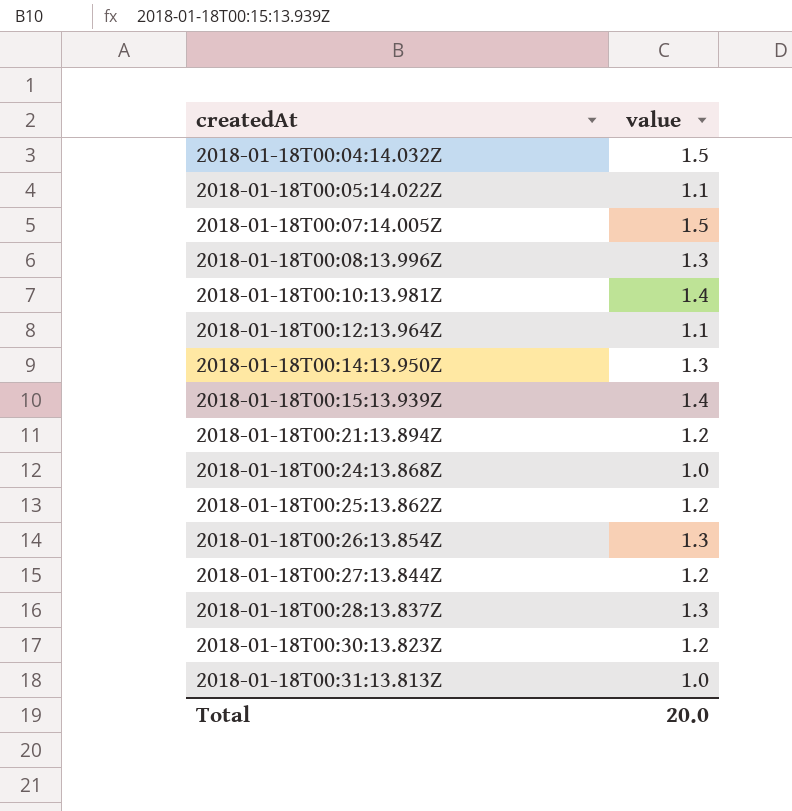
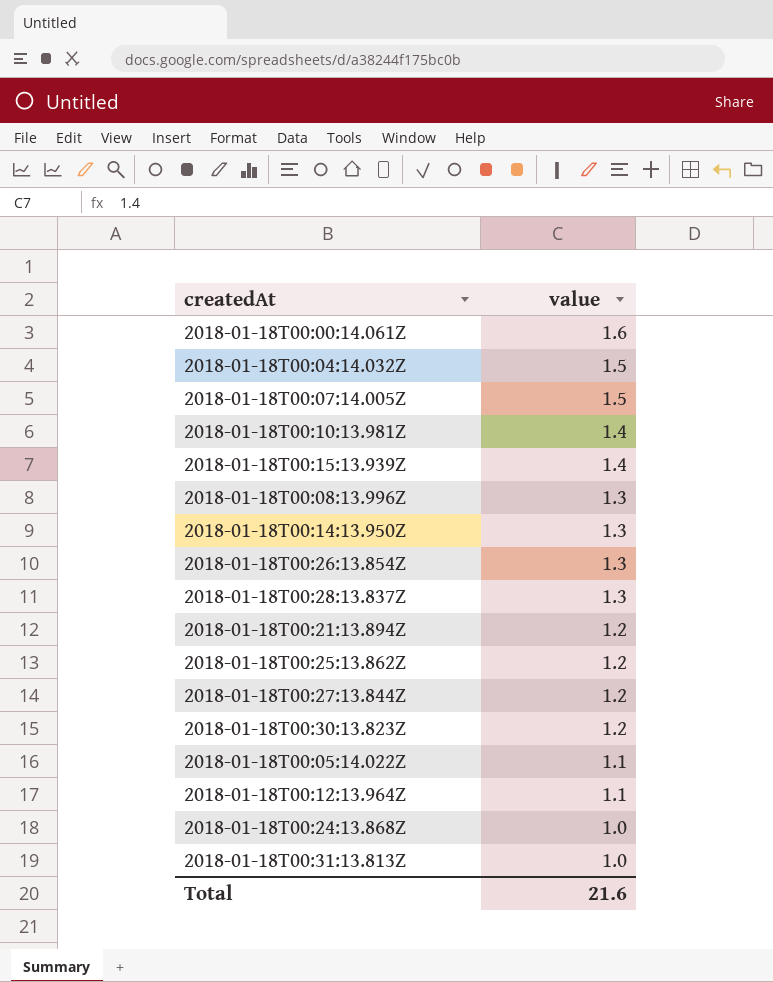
row order: createdAt ascending -> value descending
row 2018-01-18T00:00:14.061Z: none -> 1.6
Total | value: 20.0 -> 21.6

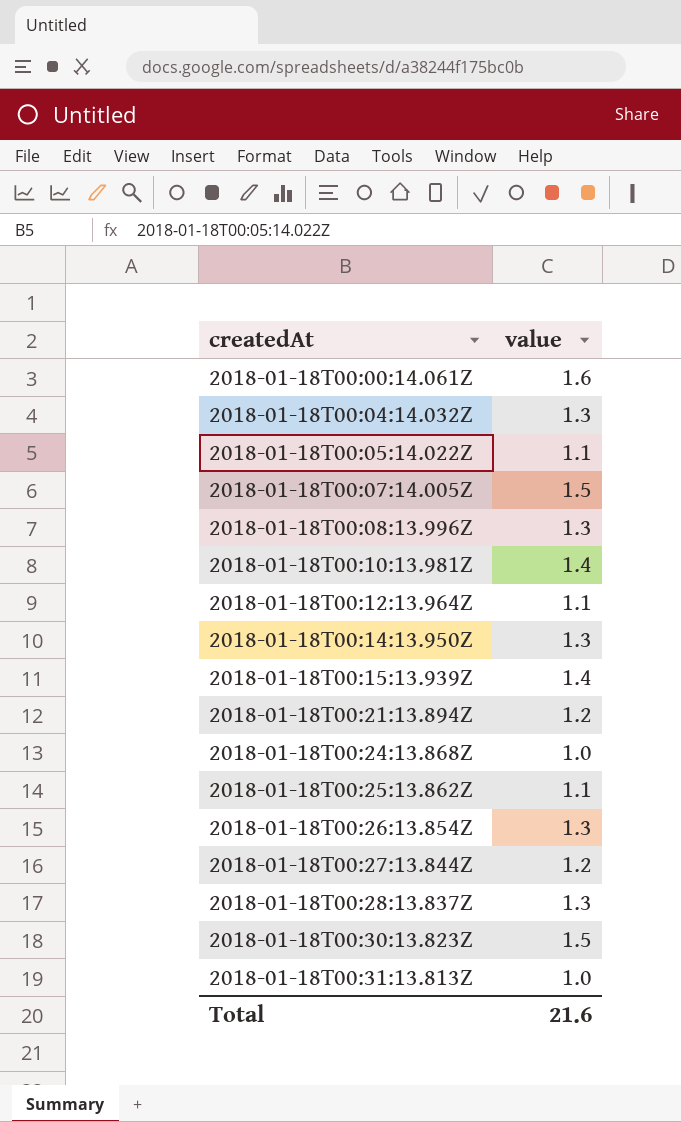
row order: value descending -> createdAt ascending
2018-01-18T00:04:14.032Z | value: 1.5 -> 1.3
2018-01-18T00:25:13.862Z | value: 1.2 -> 1.1
2018-01-18T00:30:13.823Z | value: 1.2 -> 1.5

